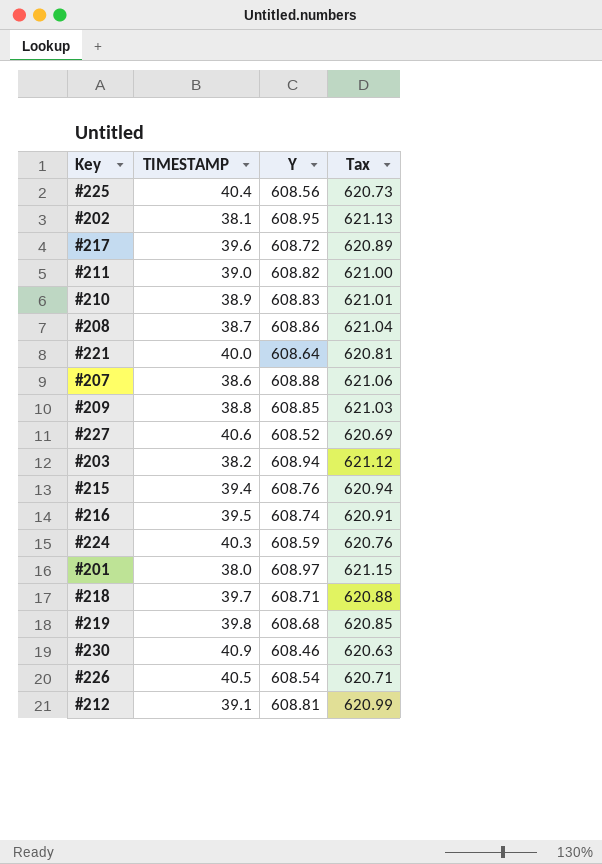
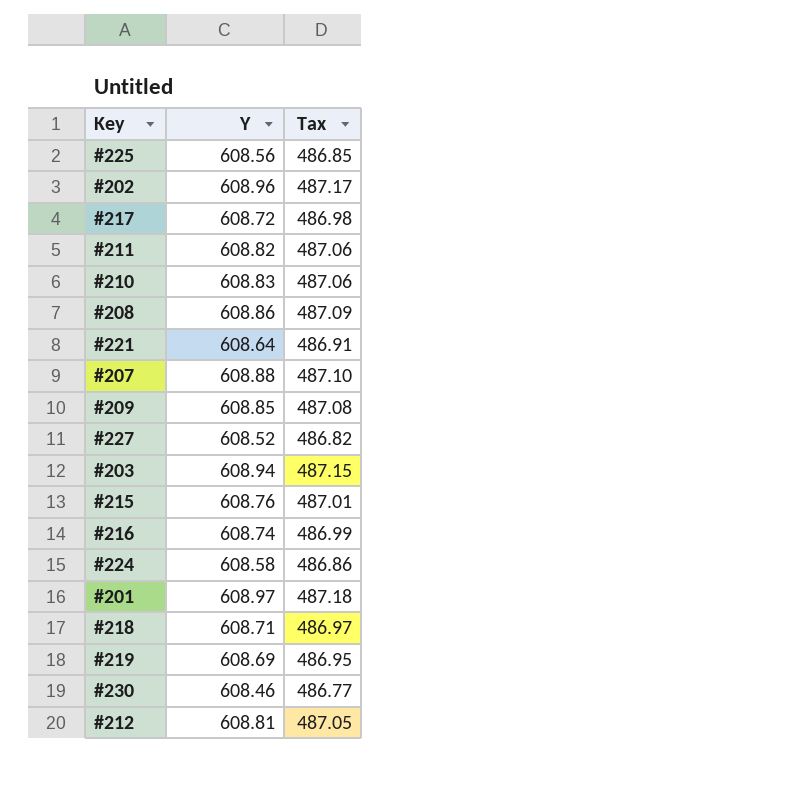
column TIMESTAMP | position: 2 -> none
column Tax | formula: [Y] * 1.02 -> [Y] * 0.8
row #226: 40.5 | 608.54 | 620.71 -> none
#202 | Y: 608.95 -> 608.96
#224 | Y: 608.59 -> 608.58
#219 | Y: 608.68 -> 608.69

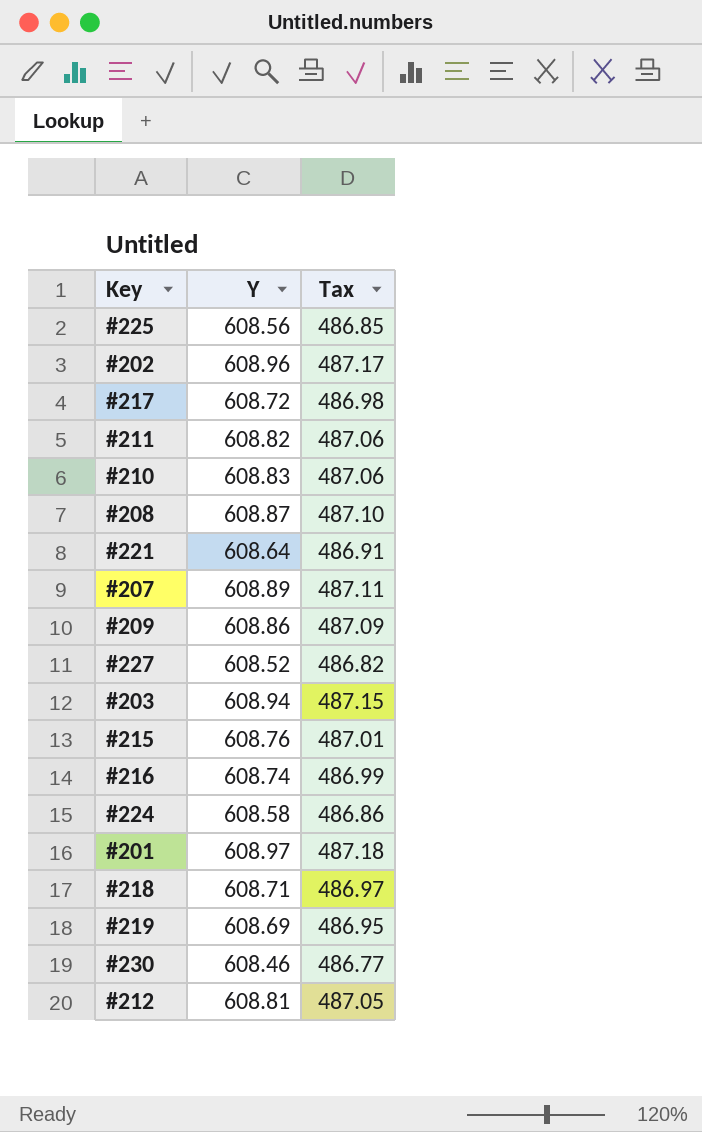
#208 | Y: 608.86 -> 608.87
#208 | Tax: 487.09 -> 487.10
#207 | Y: 608.88 -> 608.89
#207 | Tax: 487.10 -> 487.11
#209 | Y: 608.85 -> 608.86
#209 | Tax: 487.08 -> 487.09

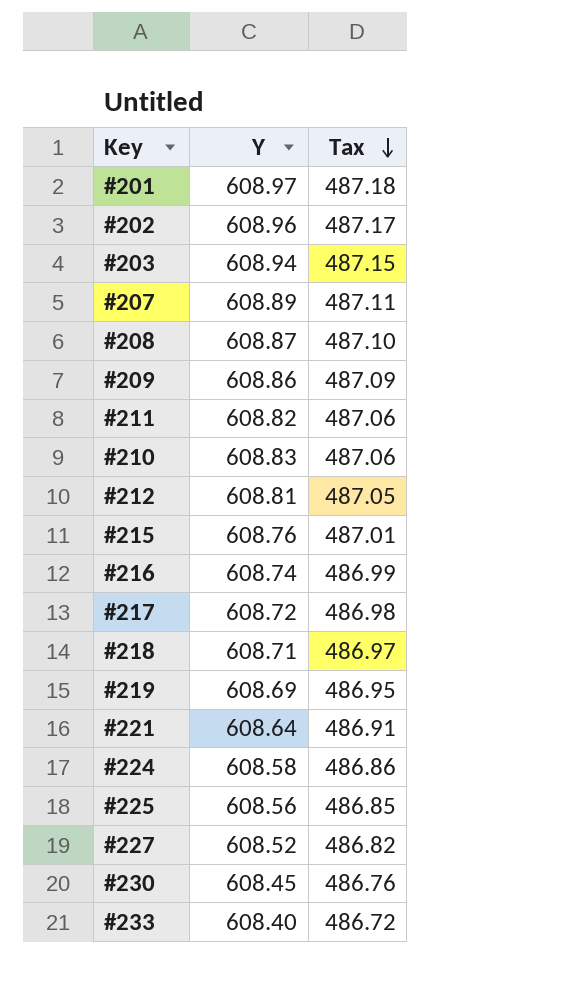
row order: none -> Tax descending
#230 | Y: 608.46 -> 608.45
#230 | Tax: 486.77 -> 486.76
row #233: none -> 608.40 | 486.72

